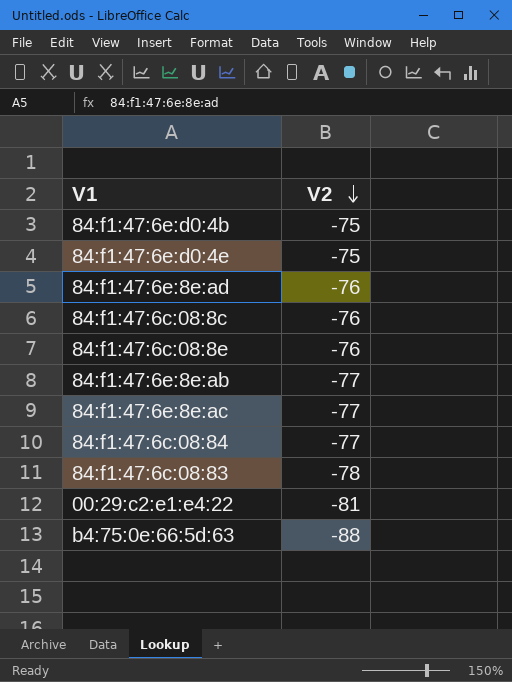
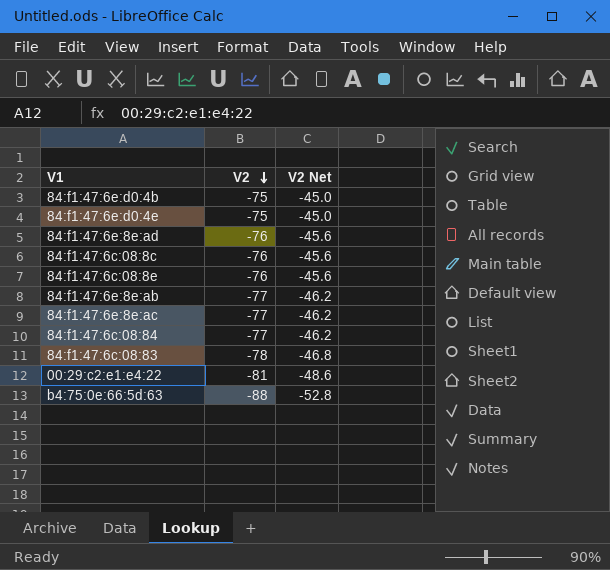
column V2 Net | formula: none -> [V2] * 0.6

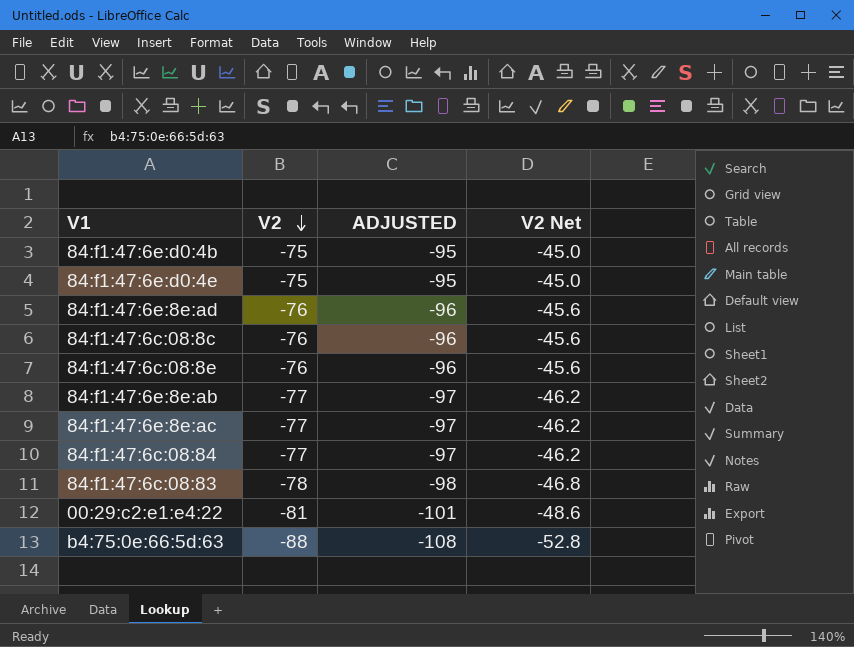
column ADJUSTED | formula: none -> [V2] - 20

